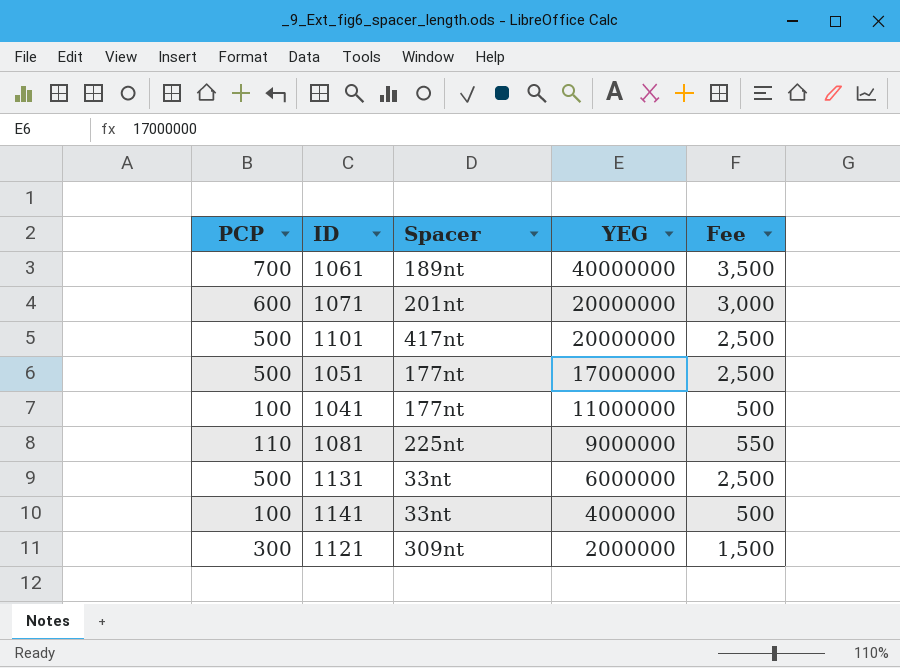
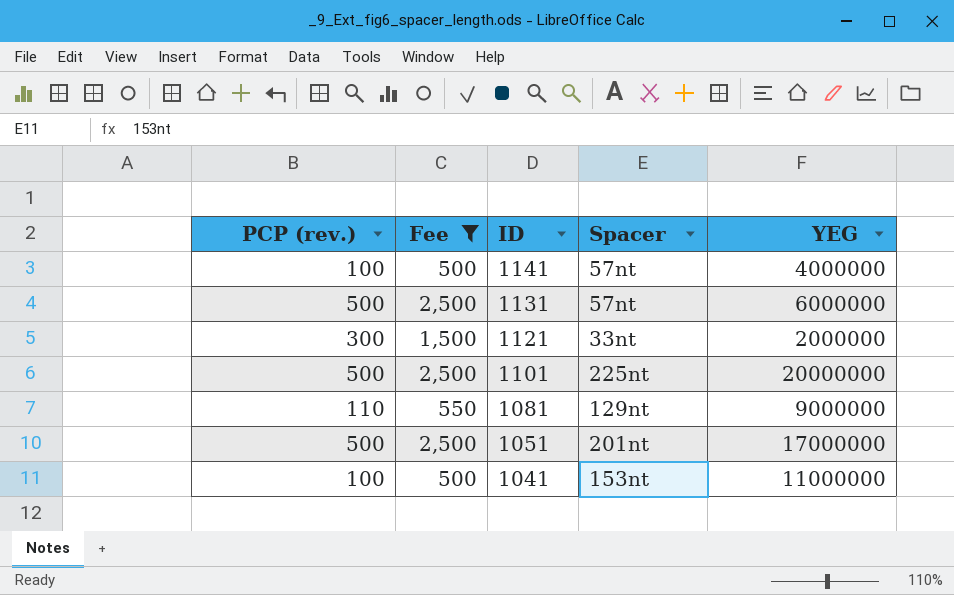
filter: none -> Fee <= 2,500
row order: YEG descending -> ID descending
column name: PCP -> PCP (rev.)
column Fee | position: 5 -> 2
1141 | Spacer: 33nt -> 57nt
1131 | Spacer: 33nt -> 57nt
1121 | Spacer: 309nt -> 33nt
1101 | Spacer: 417nt -> 225nt
1081 | Spacer: 225nt -> 129nt
1051 | Spacer: 177nt -> 201nt
1041 | Spacer: 177nt -> 153nt

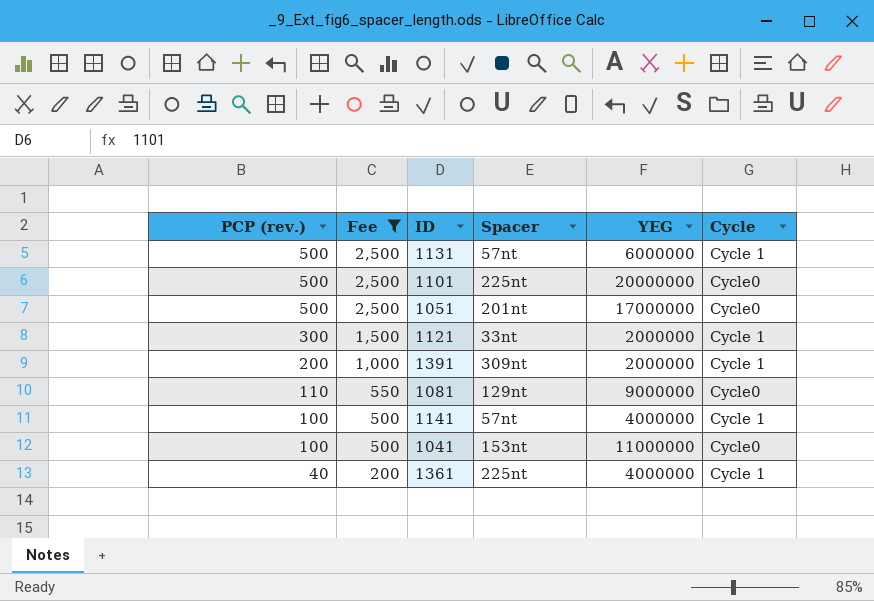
row order: ID descending -> PCP (rev.) descending
column Cycle | position: none -> 6
row 1391: none -> 200 | 1,000 | 309nt | 2000000 | Cycle 1
row 1361: none -> 40 | 200 | 225nt | 4000000 | Cycle 1

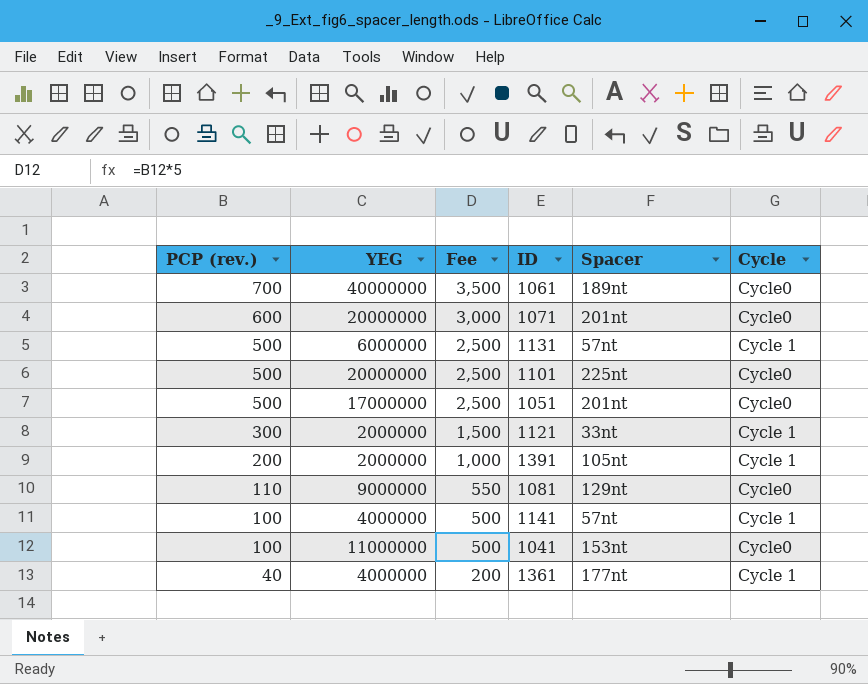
filter: Fee <= 2,500 -> none
column YEG | position: 5 -> 2
1391 | Spacer: 309nt -> 105nt
1361 | Spacer: 225nt -> 177nt

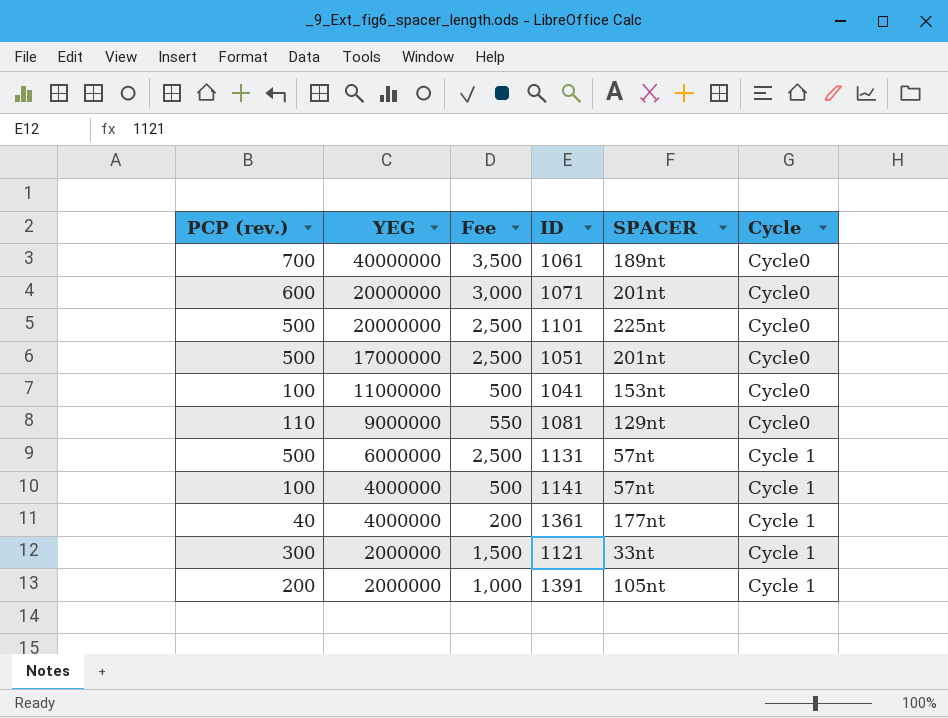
row order: PCP (rev.) descending -> YEG descending
column name: Spacer -> SPACER

